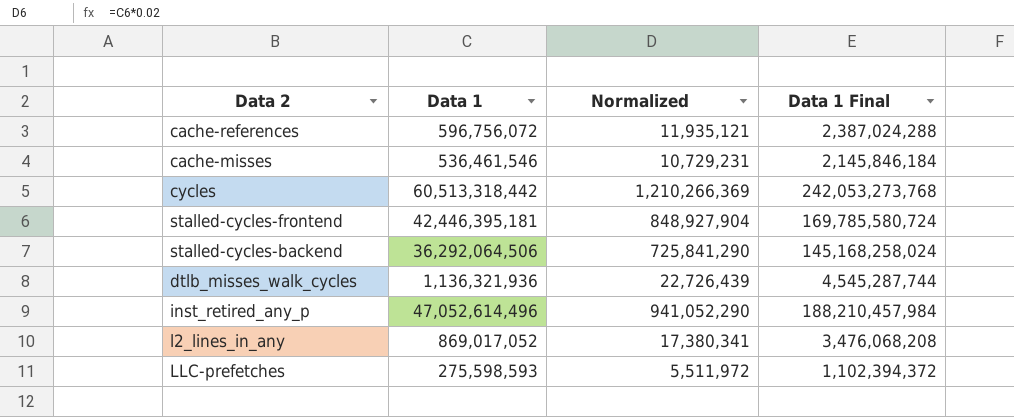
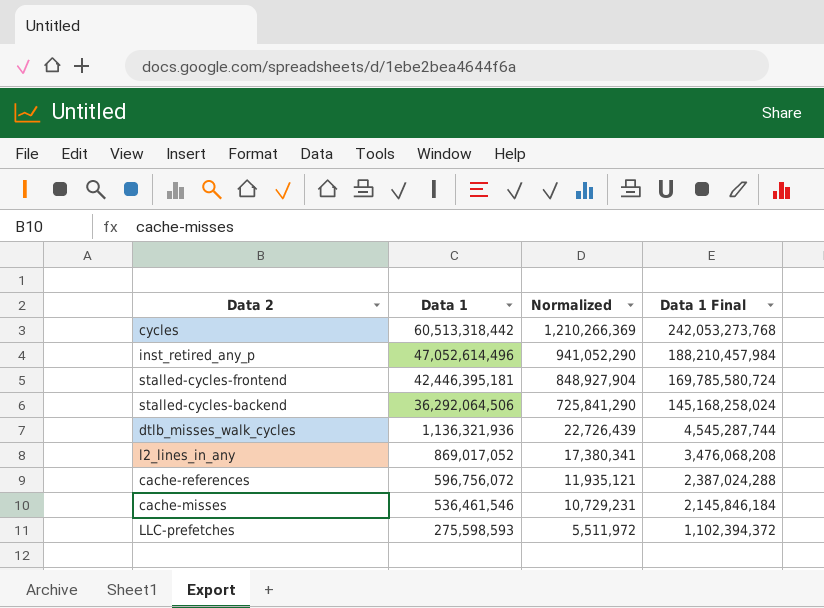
row order: none -> Data 1 descending

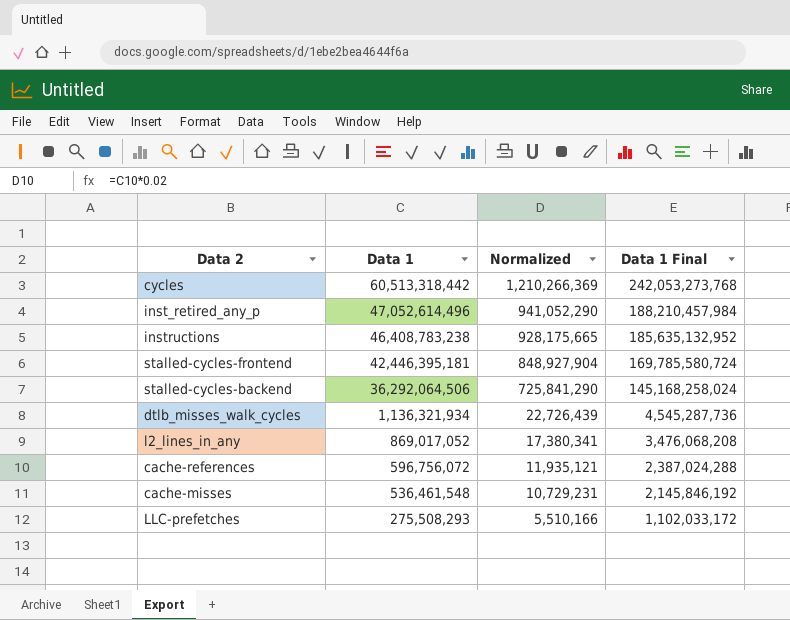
row instructions: none -> 46,408,783,238 | 928,175,665 | 185,635,132,952
dtlb_misses_walk_cycles | Data 1: 1,136,321,936 -> 1,136,321,934
dtlb_misses_walk_cycles | Data 1 Final: 4,545,287,744 -> 4,545,287,736
cache-misses | Data 1: 536,461,546 -> 536,461,548
cache-misses | Data 1 Final: 2,145,846,184 -> 2,145,846,192
LLC-prefetches | Data 1: 275,598,593 -> 275,508,293
LLC-prefetches | Normalized: 5,511,972 -> 5,510,166
LLC-prefetches | Data 1 Final: 1,102,394,372 -> 1,102,033,172

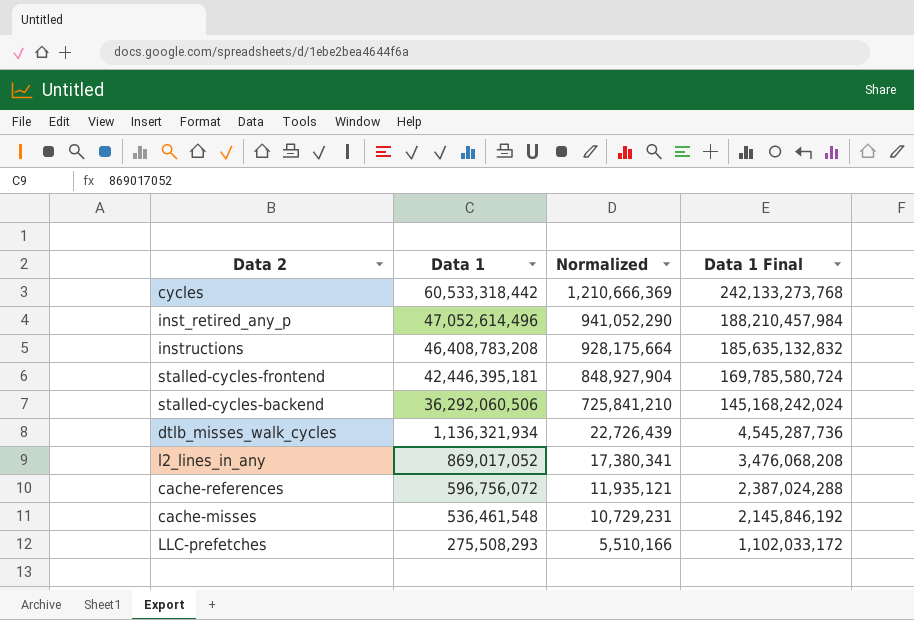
cycles | Data 1: 60,513,318,442 -> 60,533,318,442
cycles | Normalized: 1,210,266,369 -> 1,210,666,369
cycles | Data 1 Final: 242,053,273,768 -> 242,133,273,768
instructions | Data 1: 46,408,783,238 -> 46,408,783,208
instructions | Normalized: 928,175,665 -> 928,175,664
instructions | Data 1 Final: 185,635,132,952 -> 185,635,132,832
stalled-cycles-backend | Data 1: 36,292,064,506 -> 36,292,060,506
stalled-cycles-backend | Normalized: 725,841,290 -> 725,841,210
stalled-cycles-backend | Data 1 Final: 145,168,258,024 -> 145,168,242,024

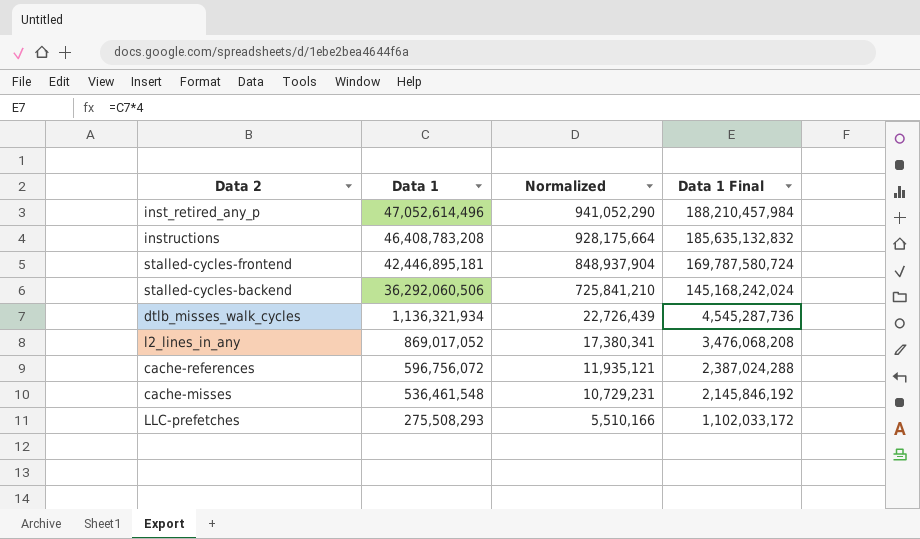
row cycles: 60,533,318,442 | 1,210,666,369 | 242,133,273,768 -> none
stalled-cycles-frontend | Data 1: 42,446,395,181 -> 42,446,895,181
stalled-cycles-frontend | Normalized: 848,927,904 -> 848,937,904
stalled-cycles-frontend | Data 1 Final: 169,785,580,724 -> 169,787,580,724

